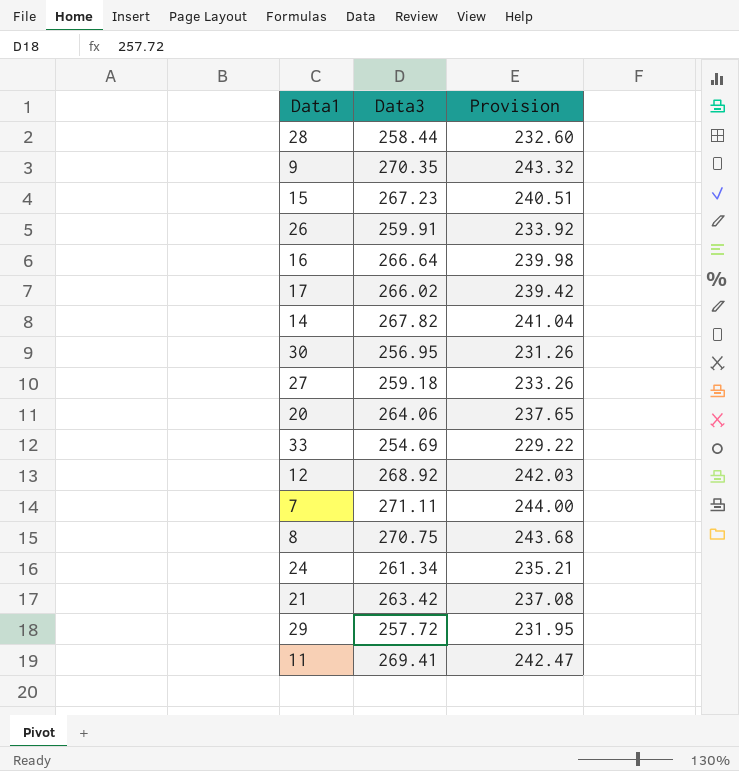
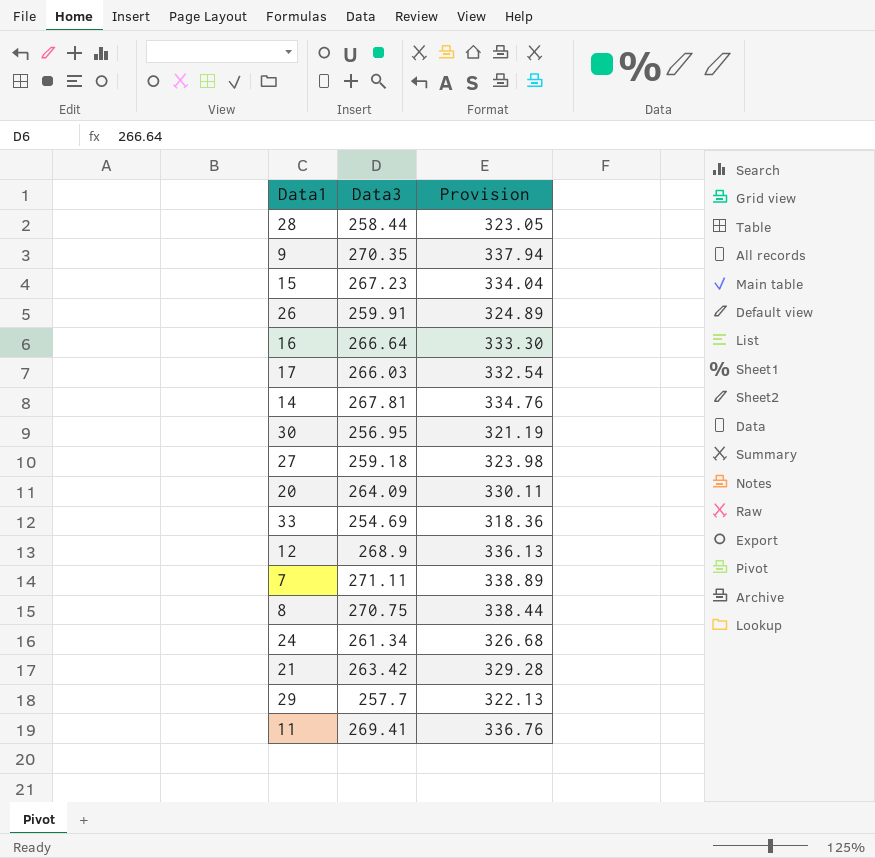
column Provision | formula: [Data3] * 0.9 -> [Data3] * 1.25
17 | Data3: 266.02 -> 266.03
14 | Data3: 267.82 -> 267.81
20 | Data3: 264.06 -> 264.09
12 | Data3: 268.92 -> 268.9
29 | Data3: 257.72 -> 257.7

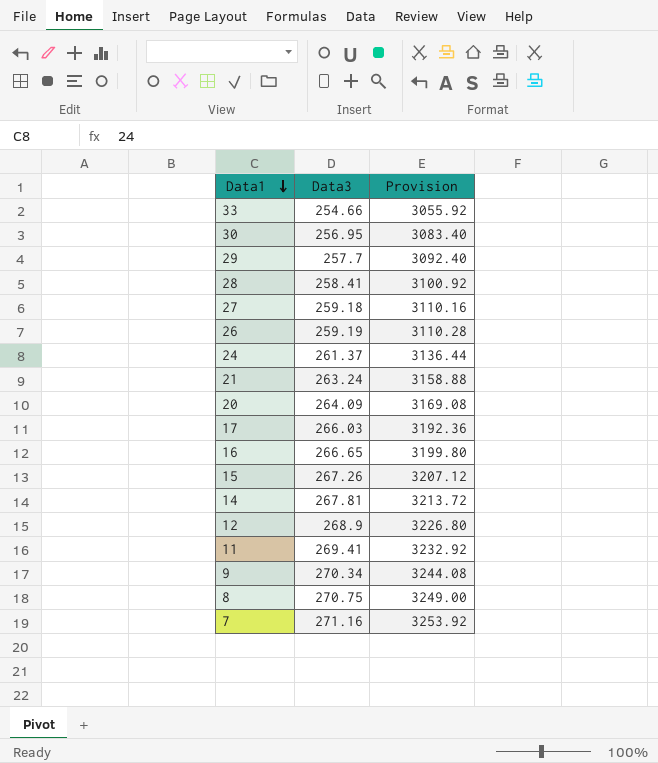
row order: none -> Data1 descending
column Provision | formula: [Data3] * 1.25 -> [Data3] * 12
33 | Data3: 254.69 -> 254.66
28 | Data3: 258.44 -> 258.41
26 | Data3: 259.91 -> 259.19
24 | Data3: 261.34 -> 261.37
21 | Data3: 263.42 -> 263.24
16 | Data3: 266.64 -> 266.65
15 | Data3: 267.23 -> 267.26
9 | Data3: 270.35 -> 270.34
7 | Data3: 271.11 -> 271.16

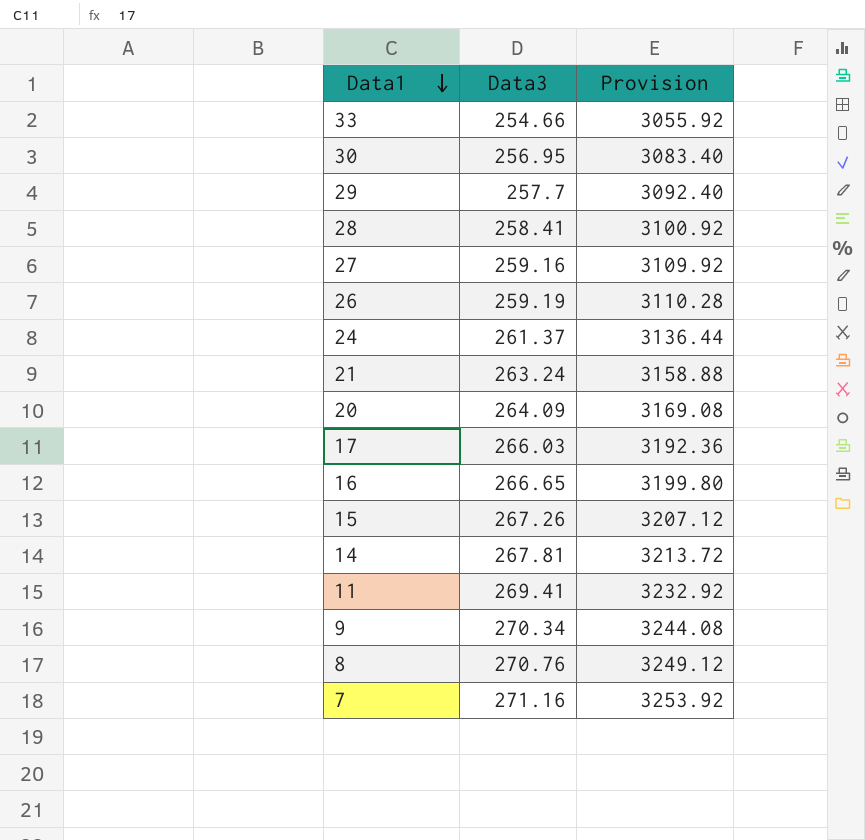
row 12: 268.9 | 3226.80 -> none
27 | Data3: 259.18 -> 259.16
27 | Provision: 3110.16 -> 3109.92
8 | Data3: 270.75 -> 270.76
8 | Provision: 3249.00 -> 3249.12

